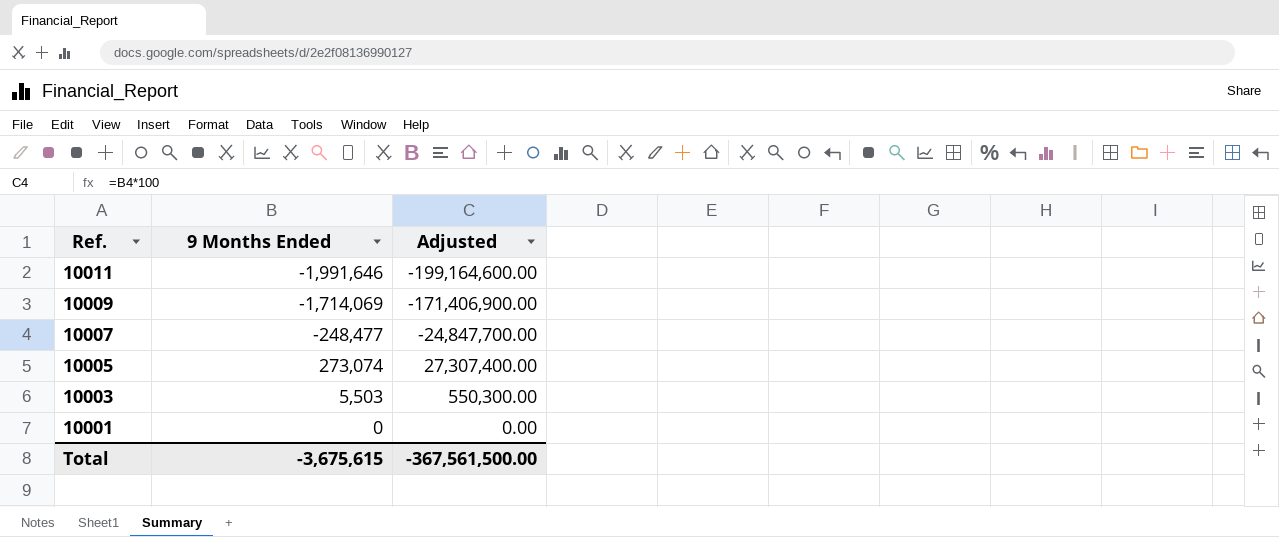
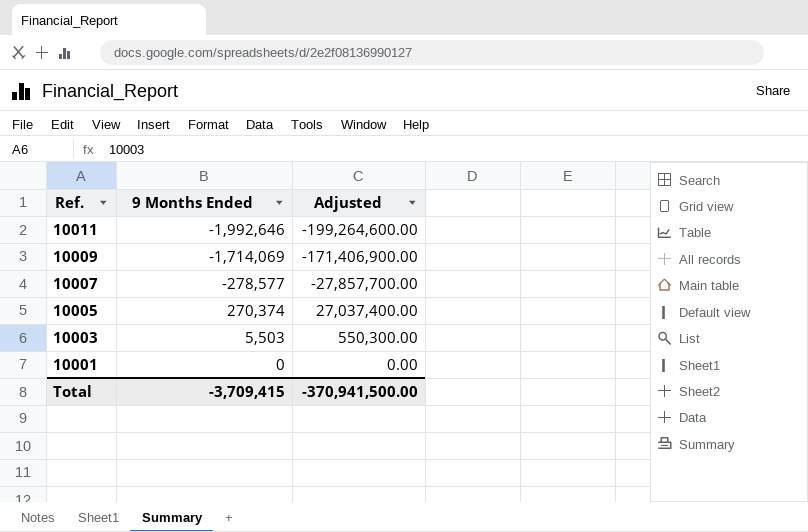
10011 | 9 Months Ended: -1,991,646 -> -1,992,646
10011 | Adjusted: -199,164,600.00 -> -199,264,600.00
10007 | 9 Months Ended: -248,477 -> -278,577
10007 | Adjusted: -24,847,700.00 -> -27,857,700.00
10005 | 9 Months Ended: 273,074 -> 270,374
10005 | Adjusted: 27,307,400.00 -> 27,037,400.00
Total | 9 Months Ended: -3,675,615 -> -3,709,415
Total | Adjusted: -367,561,500.00 -> -370,941,500.00

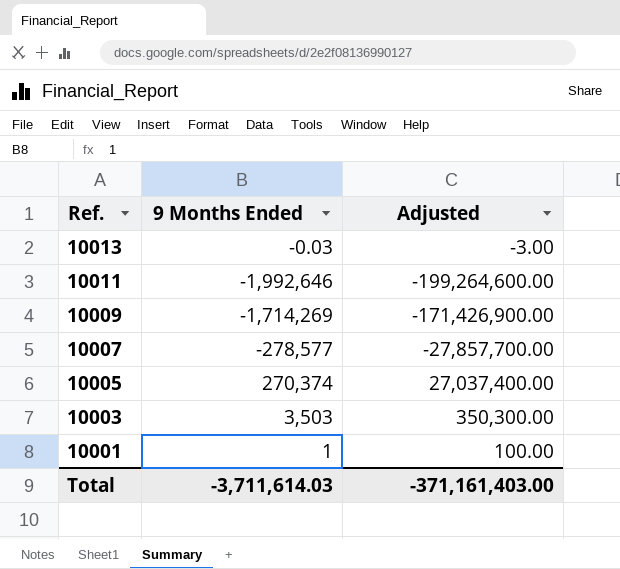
row 10013: none -> -0.03 | -3.00
10009 | 9 Months Ended: -1,714,069 -> -1,714,269
10009 | Adjusted: -171,406,900.00 -> -171,426,900.00
10003 | 9 Months Ended: 5,503 -> 3,503
10003 | Adjusted: 550,300.00 -> 350,300.00
10001 | 9 Months Ended: 0 -> 1
10001 | Adjusted: 0.00 -> 100.00
Total | 9 Months Ended: -3,709,415 -> -3,711,614.03
Total | Adjusted: -370,941,500.00 -> -371,161,403.00

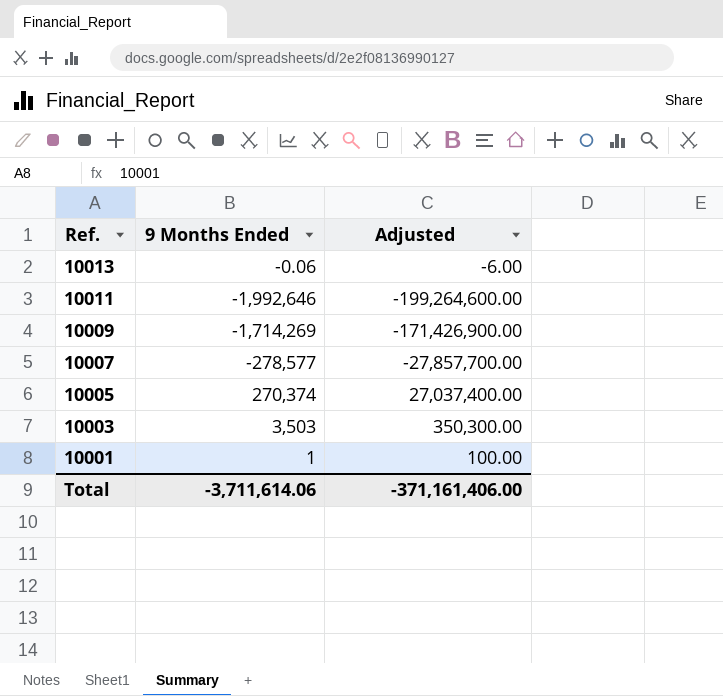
10013 | 9 Months Ended: -0.03 -> -0.06
10013 | Adjusted: -3.00 -> -6.00
Total | 9 Months Ended: -3,711,614.03 -> -3,711,614.06
Total | Adjusted: -371,161,403.00 -> -371,161,406.00

